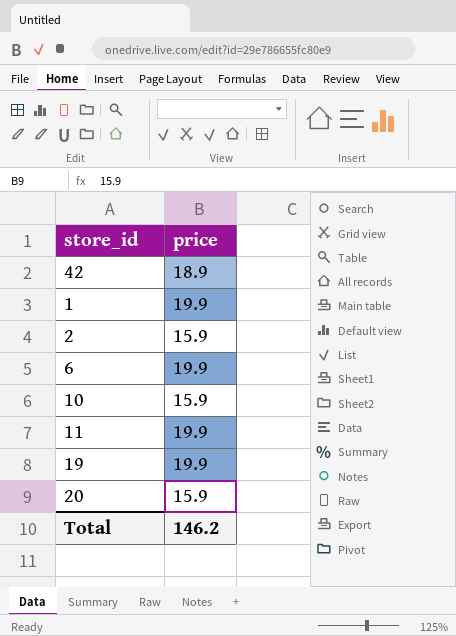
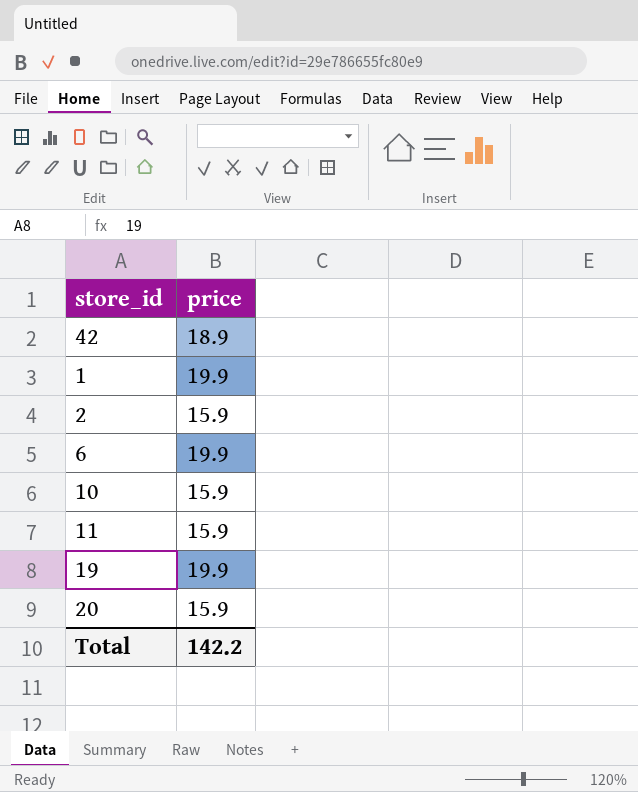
11 | price: 19.9 -> 15.9
Total | price: 146.2 -> 142.2

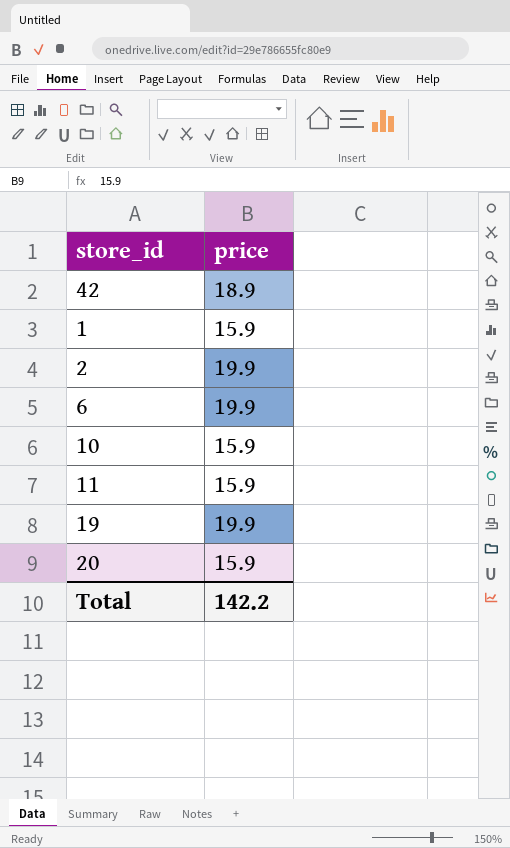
1 | price: 19.9 -> 15.9
2 | price: 15.9 -> 19.9

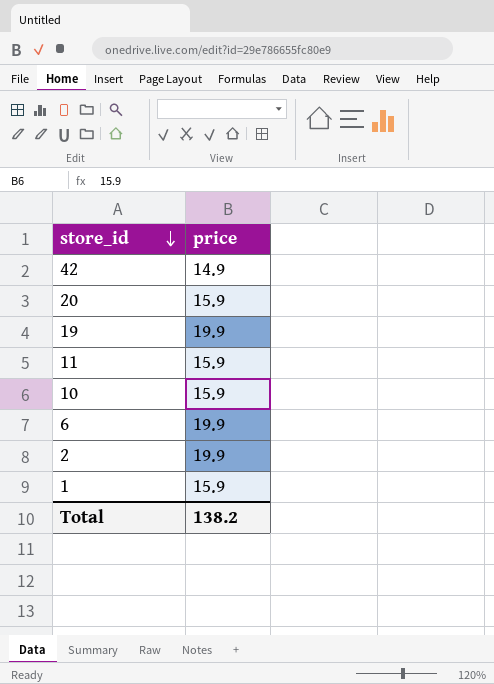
row order: none -> store_id descending
42 | price: 18.9 -> 14.9
Total | price: 142.2 -> 138.2

